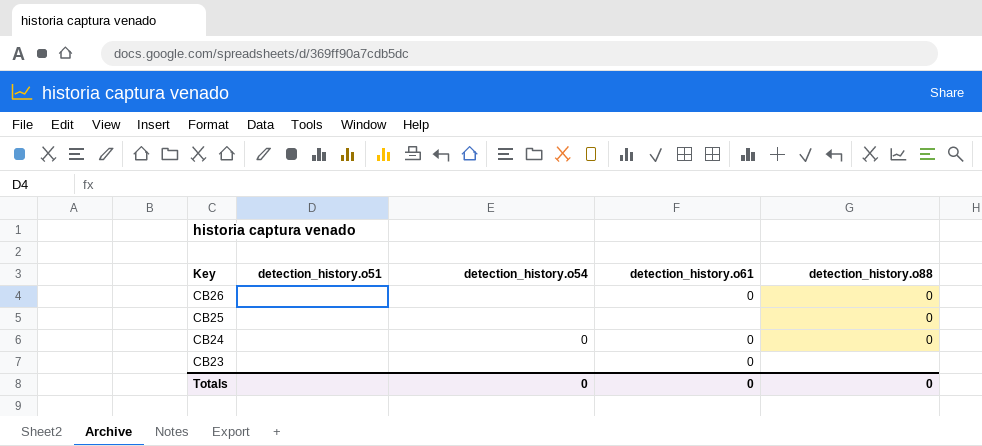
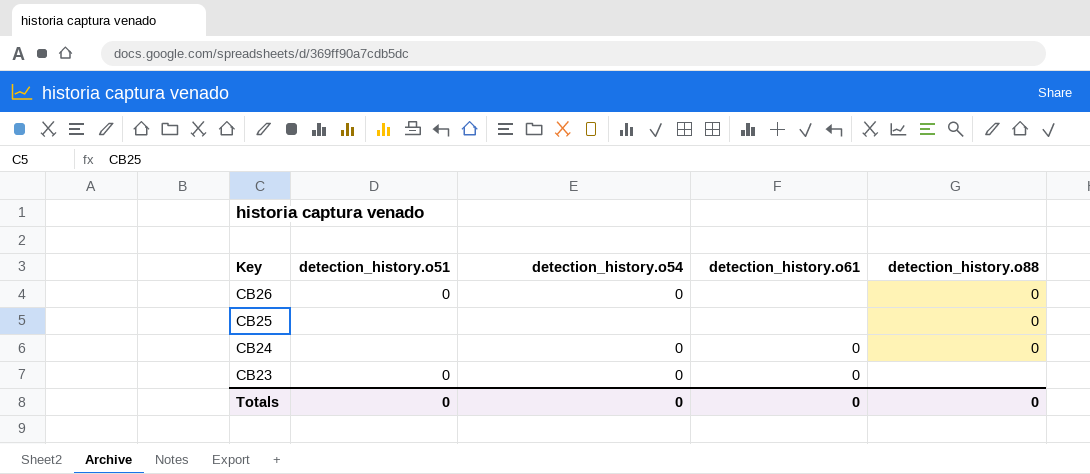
CB26 | detection_history.o51: none -> 0
CB26 | detection_history.o54: none -> 0
CB26 | detection_history.o61: 0 -> none
CB23 | detection_history.o51: none -> 0
CB23 | detection_history.o54: none -> 0
Totals | detection_history.o51: none -> 0

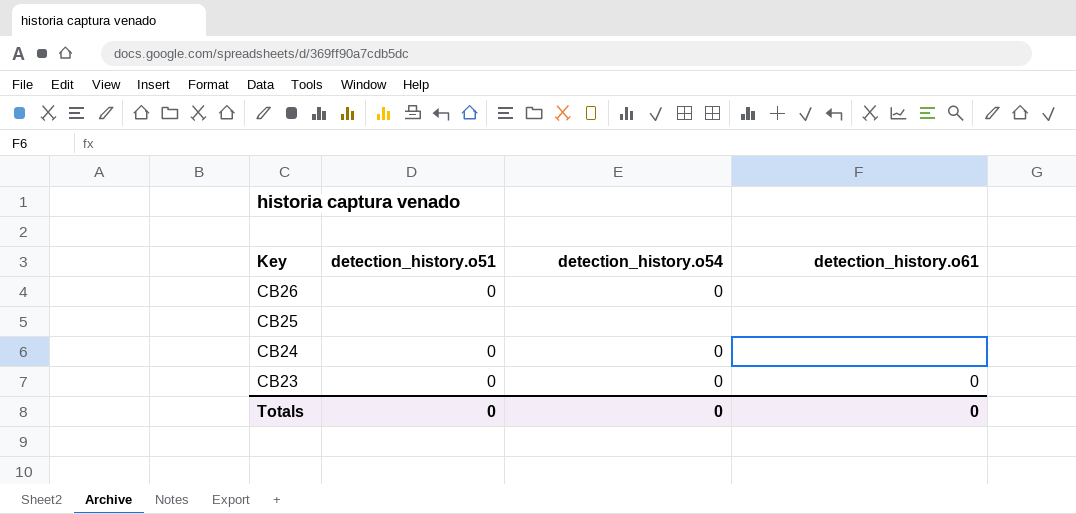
column detection_history.o88 | position: 5 -> none
CB24 | detection_history.o51: none -> 0
CB24 | detection_history.o61: 0 -> none

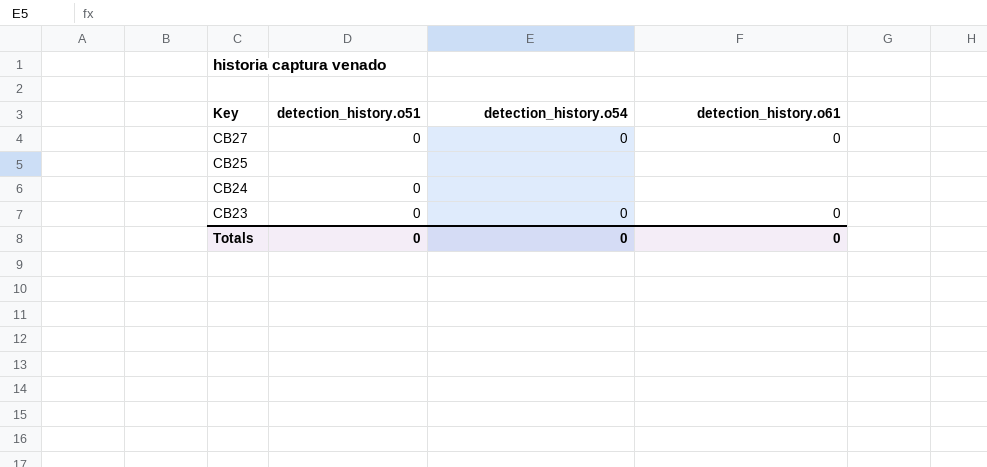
row CB26: 0 | 0 | none -> none
row CB27: none -> 0 | 0 | 0
CB24 | detection_history.o54: 0 -> none

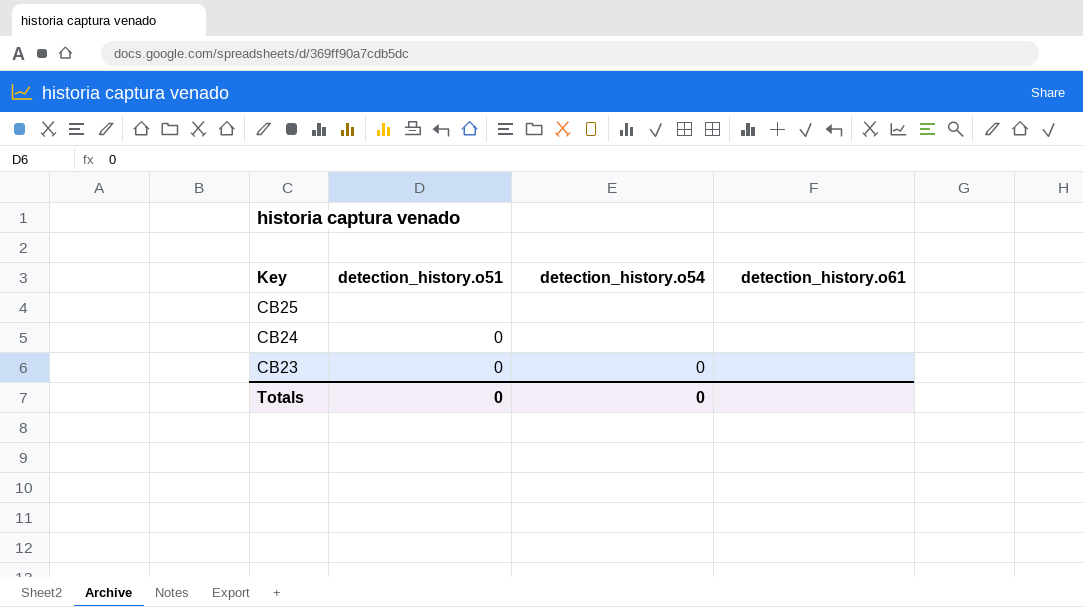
row CB27: 0 | 0 | 0 -> none
CB23 | detection_history.o61: 0 -> none
Totals | detection_history.o61: 0 -> none

